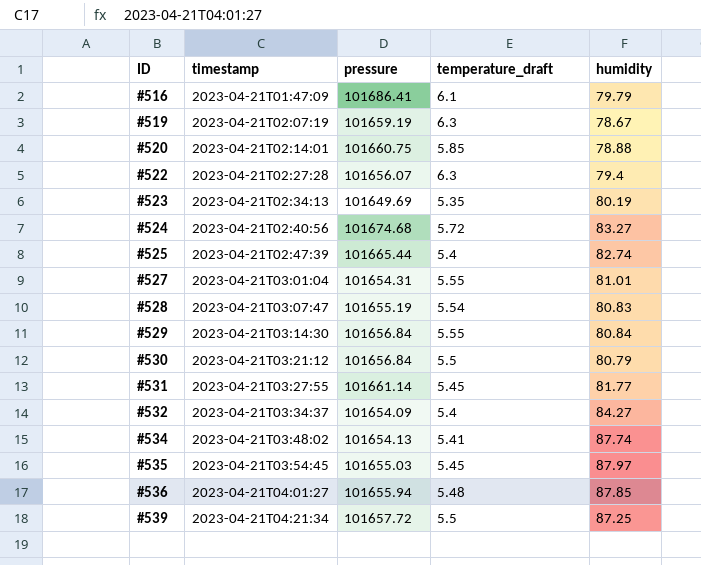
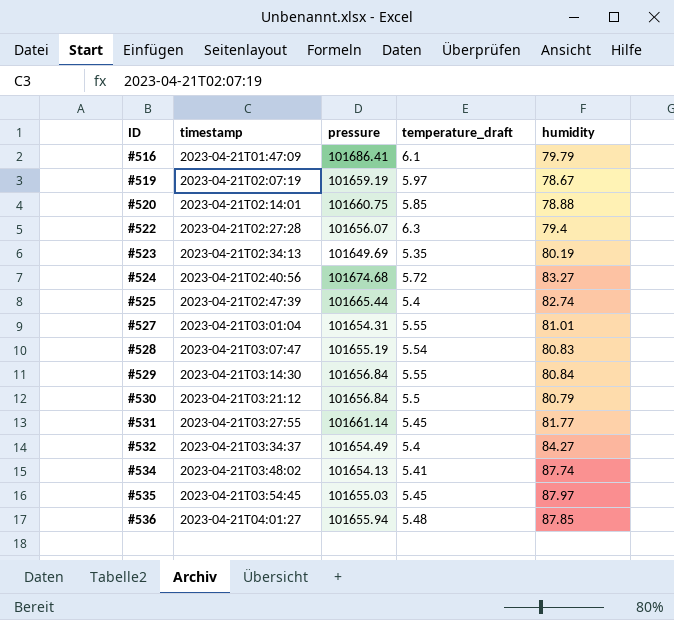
row #539: 2023-04-21T04:21:34 | 101657.72 | 5.5 | 87.25 -> none
#519 | temperature_draft: 6.3 -> 5.97
#532 | pressure: 101654.09 -> 101654.49

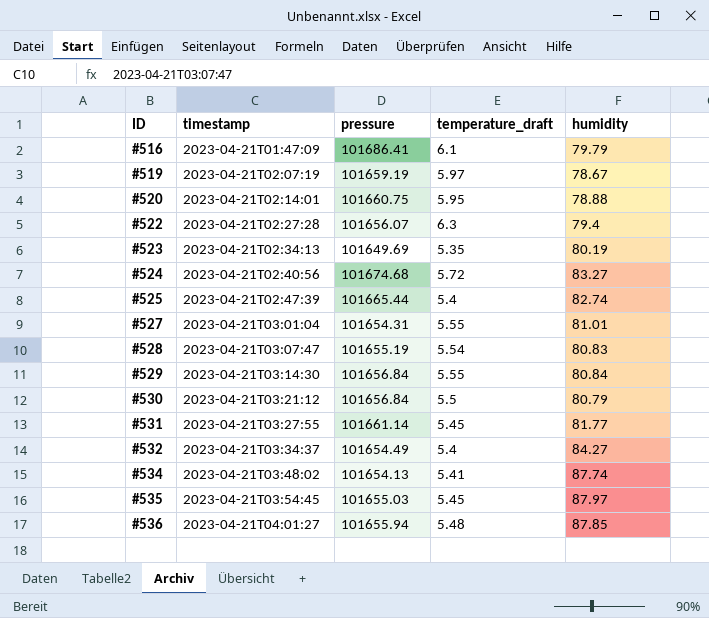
#520 | temperature_draft: 5.85 -> 5.95

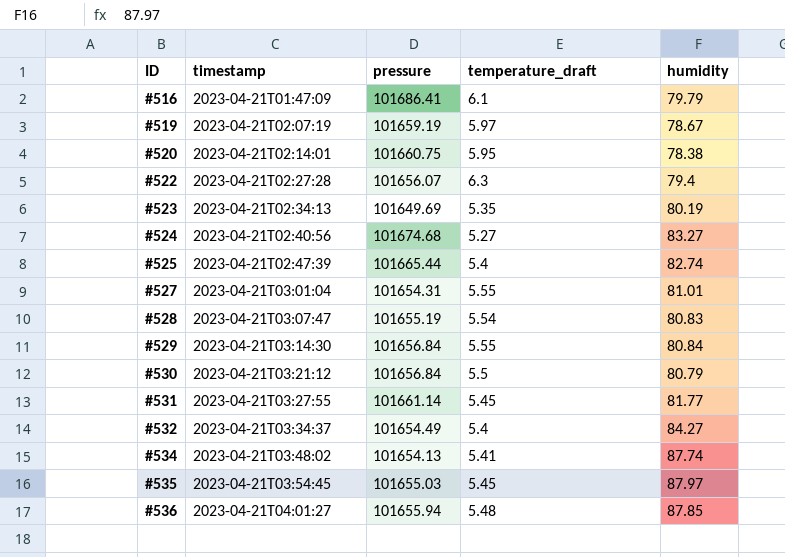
#520 | humidity: 78.88 -> 78.38
#524 | temperature_draft: 5.72 -> 5.27

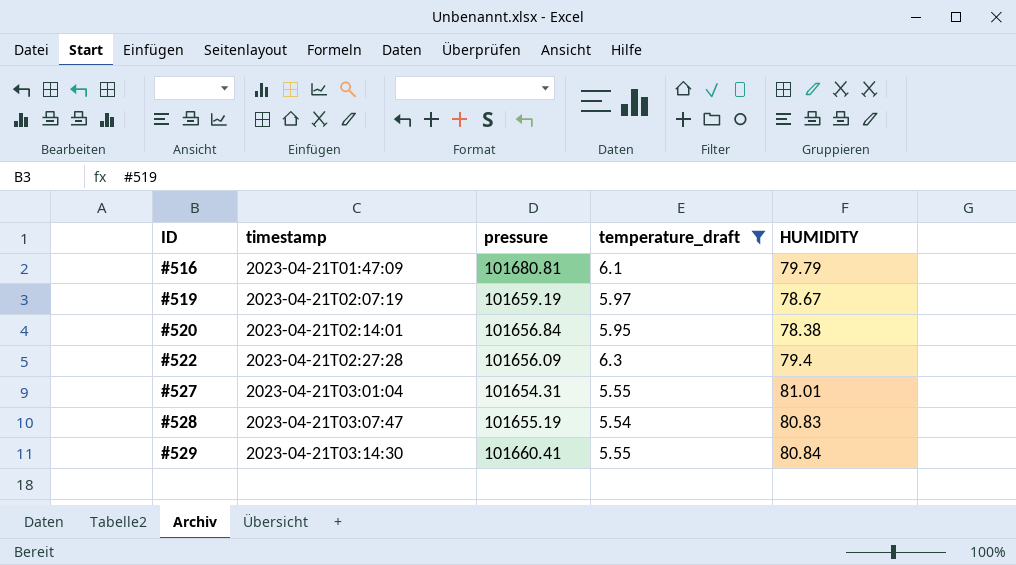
filter: none -> temperature_draft >= 5.54
column name: humidity -> HUMIDITY
#516 | pressure: 101686.41 -> 101680.81
#520 | pressure: 101660.75 -> 101656.84
#522 | pressure: 101656.07 -> 101656.09
#529 | pressure: 101656.84 -> 101660.41

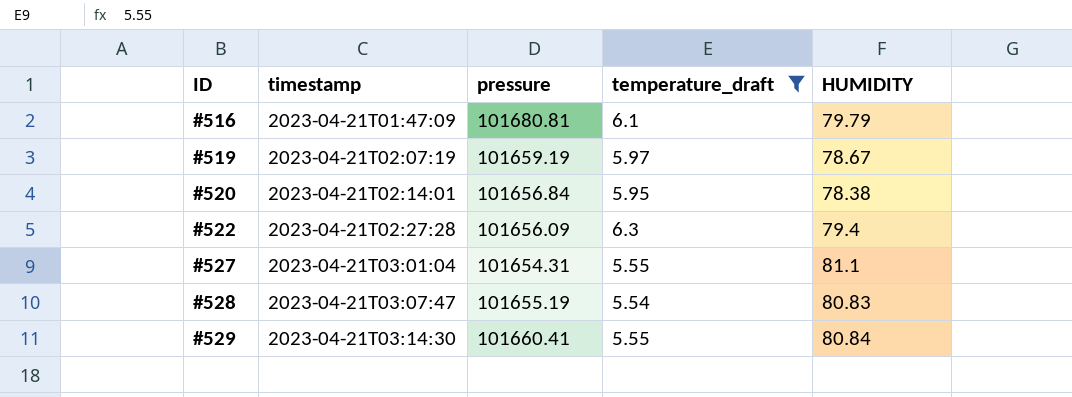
#527 | HUMIDITY: 81.01 -> 81.1

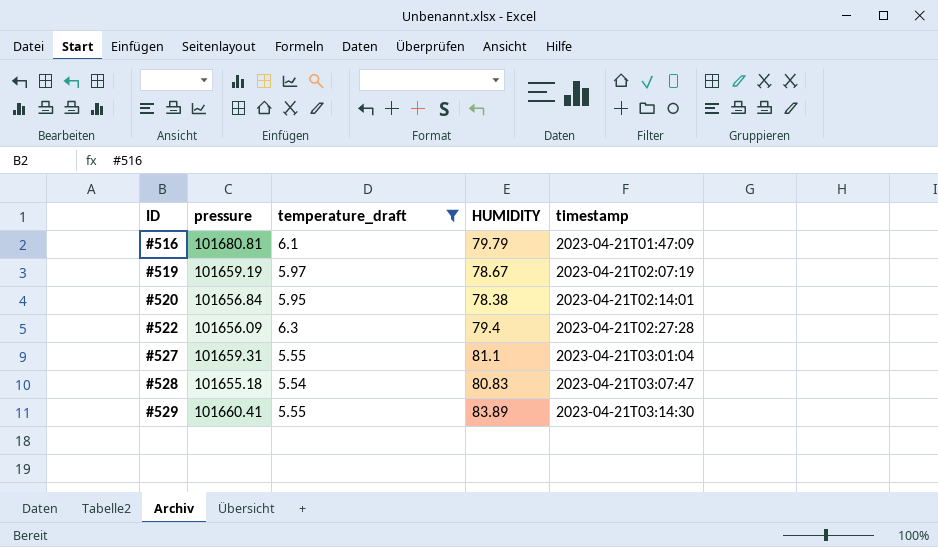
column timestamp | position: 2 -> 5
#527 | pressure: 101654.31 -> 101659.31
#528 | pressure: 101655.19 -> 101655.18
#529 | HUMIDITY: 80.84 -> 83.89

